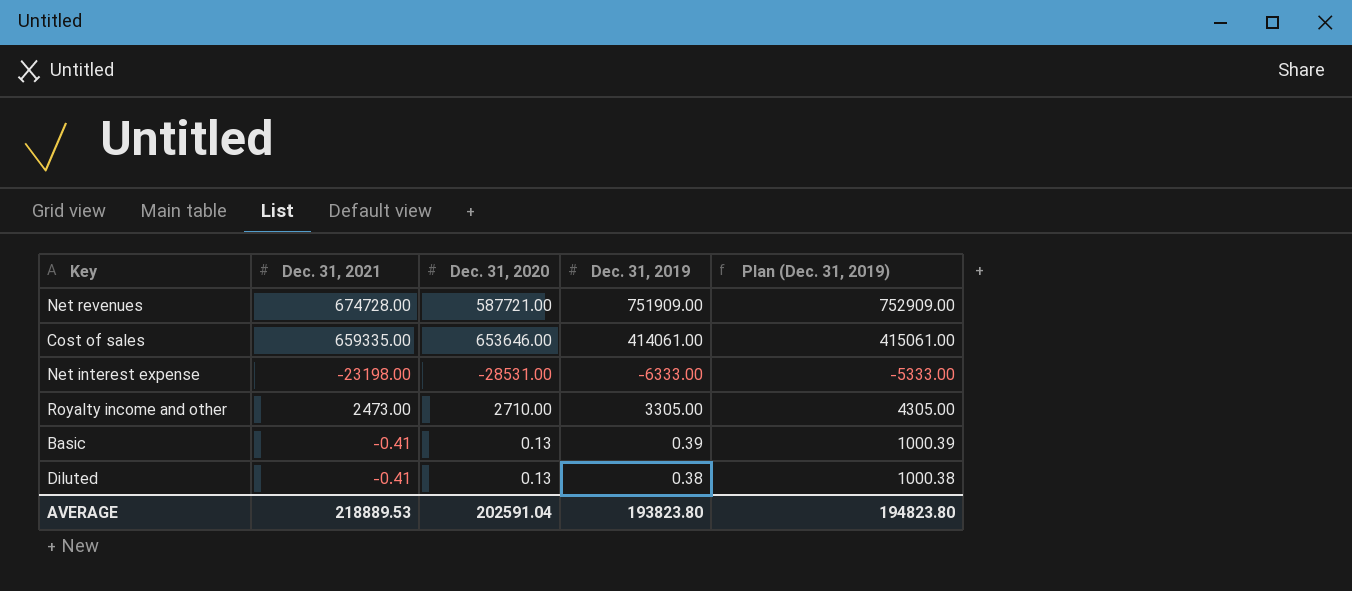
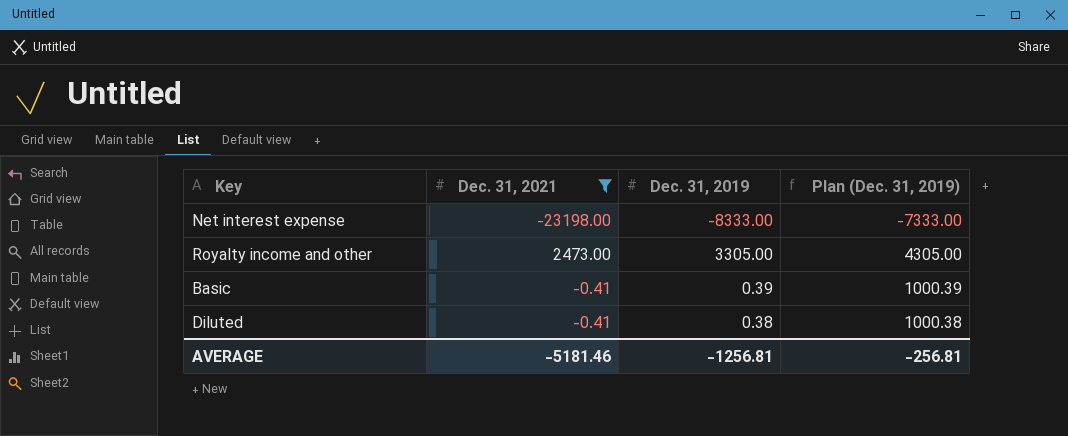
filter: none -> Dec. 31, 2021 <= 2473.00
column Dec. 31, 2020 | position: 3 -> none
Net interest expense | Dec. 31, 2019: -6333.00 -> -8333.00
Net interest expense | Plan (Dec. 31, 2019): -5333.00 -> -7333.00
AVERAGE | Dec. 31, 2021: 218889.53 -> -5181.46
AVERAGE | Dec. 31, 2019: 193823.80 -> -1256.81
AVERAGE | Plan (Dec. 31, 2019): 194823.80 -> -256.81

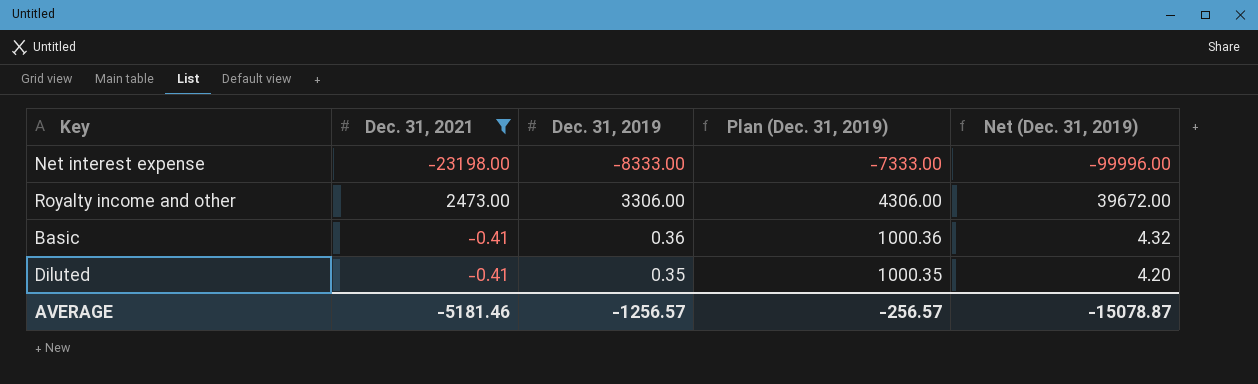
column Net (Dec. 31, 2019) | formula: none -> [Dec. 31, 2019] * 12
Royalty income and other | Dec. 31, 2019: 3305.00 -> 3306.00
Royalty income and other | Plan (Dec. 31, 2019): 4305.00 -> 4306.00
Basic | Dec. 31, 2019: 0.39 -> 0.36
Basic | Plan (Dec. 31, 2019): 1000.39 -> 1000.36
Diluted | Dec. 31, 2019: 0.38 -> 0.35
Diluted | Plan (Dec. 31, 2019): 1000.38 -> 1000.35
AVERAGE | Dec. 31, 2019: -1256.81 -> -1256.57
AVERAGE | Plan (Dec. 31, 2019): -256.81 -> -256.57

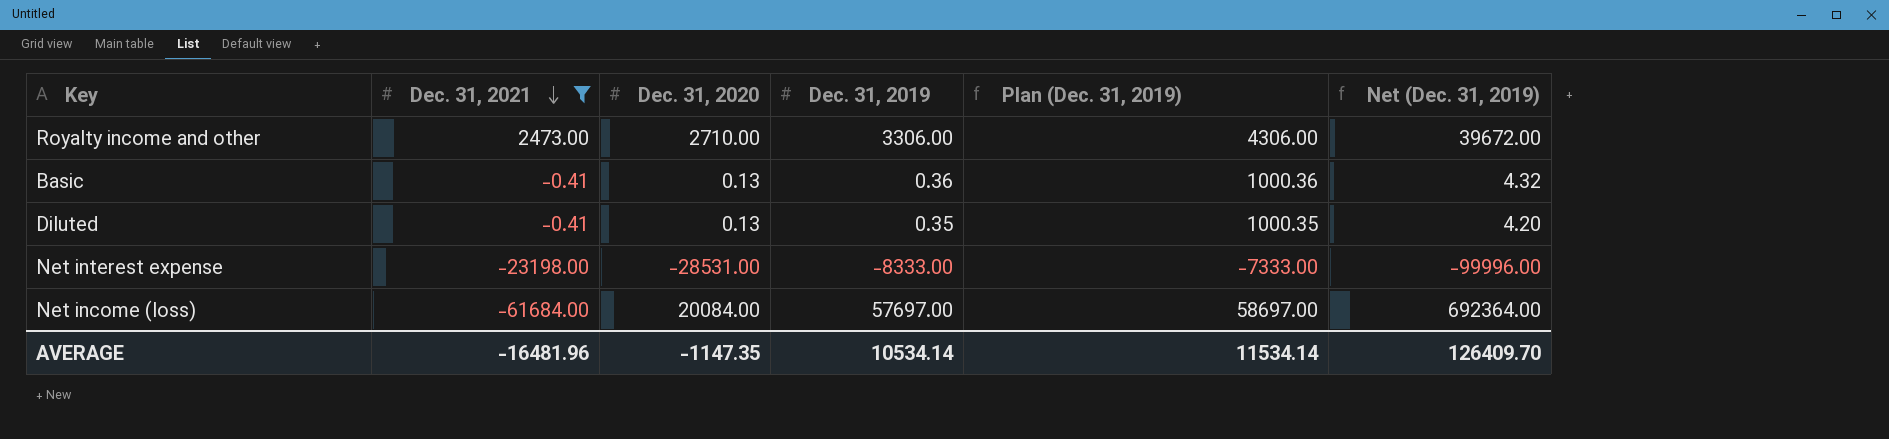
row order: none -> Dec. 31, 2021 descending
column Dec. 31, 2020 | position: none -> 3
row Net income (loss): none -> -61684.00 | 20084.00 | 57697.00 | 58697.00 | 692364.00
AVERAGE | Dec. 31, 2021: -5181.46 -> -16481.96
AVERAGE | Dec. 31, 2019: -1256.57 -> 10534.14
AVERAGE | Plan (Dec. 31, 2019): -256.57 -> 11534.14
AVERAGE | Net (Dec. 31, 2019): -15078.87 -> 126409.70

